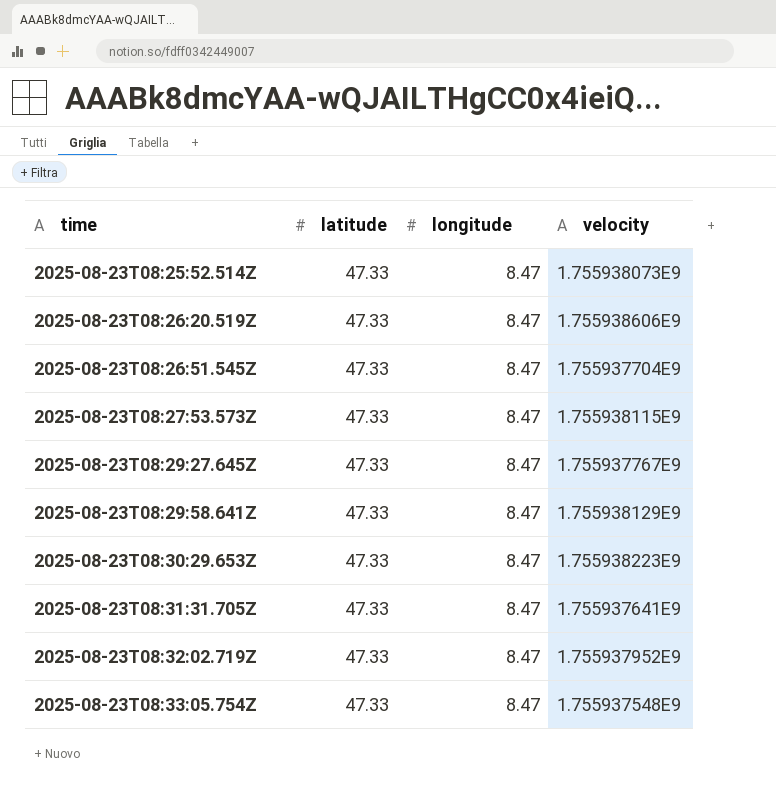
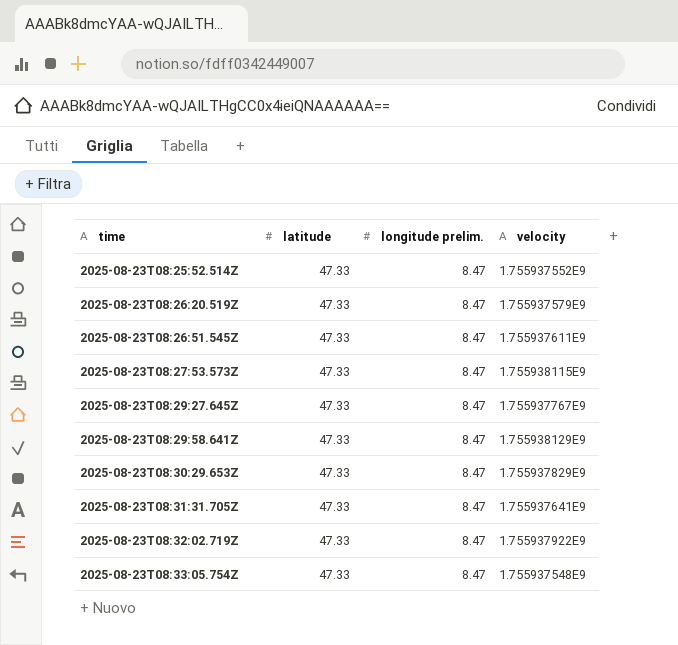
column name: longitude -> longitude prelim.
2025-08-23T08:25:52.514Z | velocity: 1.755938073E9 -> 1.755937552E9
2025-08-23T08:26:20.519Z | velocity: 1.755938606E9 -> 1.755937579E9
2025-08-23T08:26:51.545Z | velocity: 1.755937704E9 -> 1.755937611E9
2025-08-23T08:30:29.653Z | velocity: 1.755938223E9 -> 1.755937829E9
2025-08-23T08:32:02.719Z | velocity: 1.755937952E9 -> 1.755937922E9

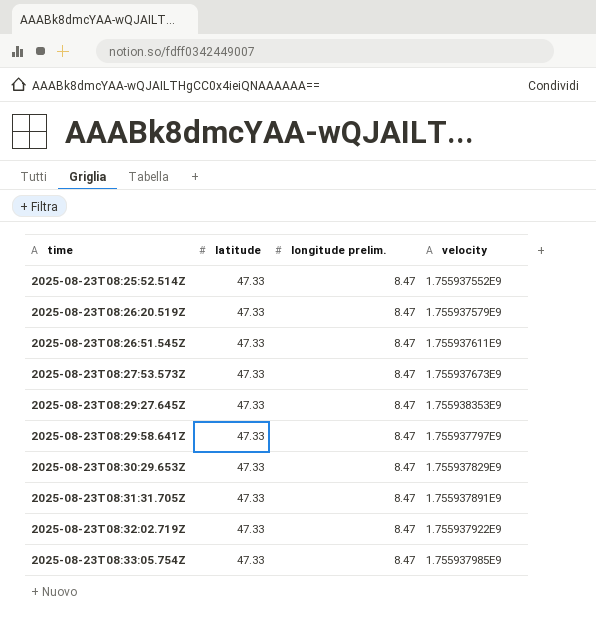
2025-08-23T08:27:53.573Z | velocity: 1.755938115E9 -> 1.755937673E9
2025-08-23T08:29:27.645Z | velocity: 1.755937767E9 -> 1.755938353E9
2025-08-23T08:29:58.641Z | velocity: 1.755938129E9 -> 1.755937797E9
2025-08-23T08:31:31.705Z | velocity: 1.755937641E9 -> 1.755937891E9
2025-08-23T08:33:05.754Z | velocity: 1.755937548E9 -> 1.755937985E9

